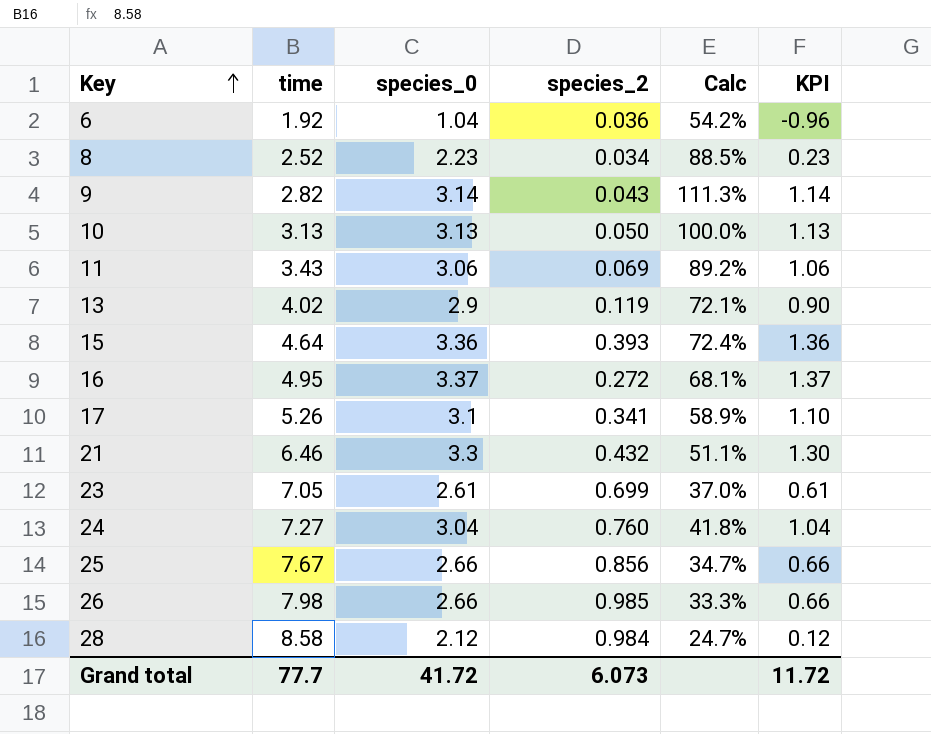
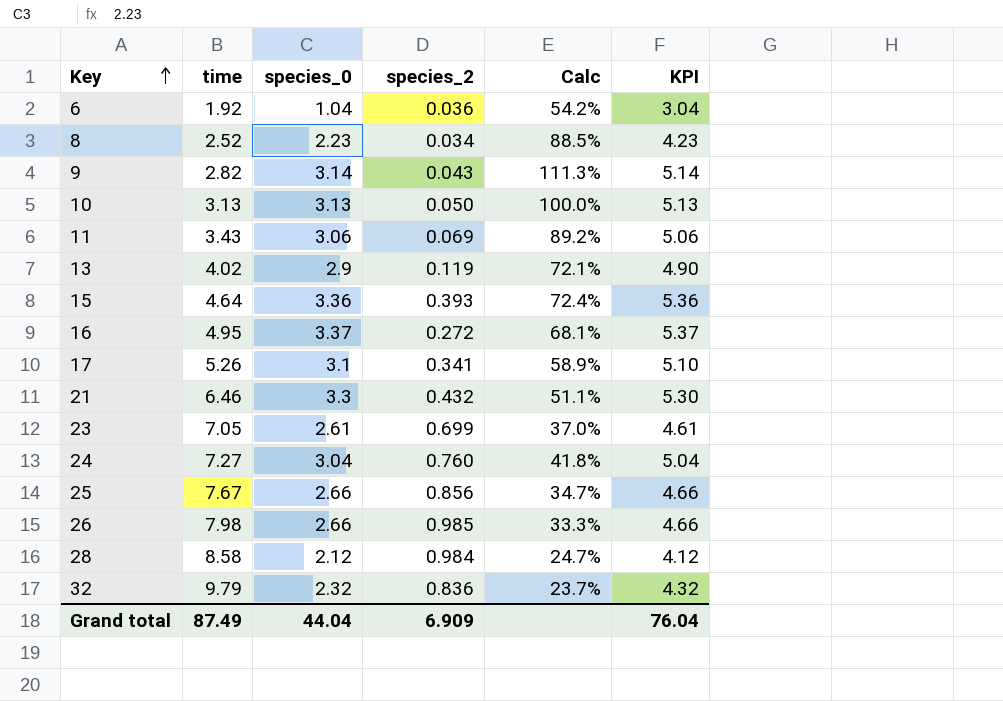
column KPI | formula: [species_0] - 2 -> [species_0] + 2
row 32: none -> 9.79 | 2.32 | 0.836 | 23.7% | 4.32
Grand total | time: 77.7 -> 87.49
Grand total | species_0: 41.72 -> 44.04
Grand total | species_2: 6.073 -> 6.909
Grand total | KPI: 11.72 -> 76.04

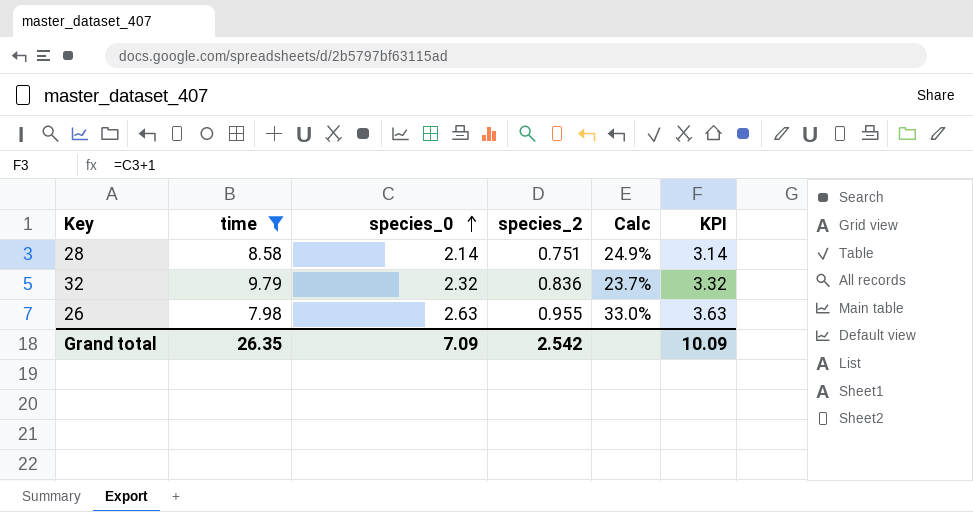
filter: none -> time >= 7.98
row order: Key ascending -> species_0 ascending
column KPI | formula: [species_0] + 2 -> [species_0] + 1
28 | species_0: 2.12 -> 2.14
28 | species_2: 0.984 -> 0.751
28 | Calc: 24.7% -> 24.9%
26 | species_0: 2.66 -> 2.63
26 | species_2: 0.985 -> 0.955
26 | Calc: 33.3% -> 33.0%
Grand total | time: 87.49 -> 26.35
Grand total | species_0: 44.04 -> 7.09
Grand total | species_2: 6.909 -> 2.542
Grand total | KPI: 76.04 -> 10.09

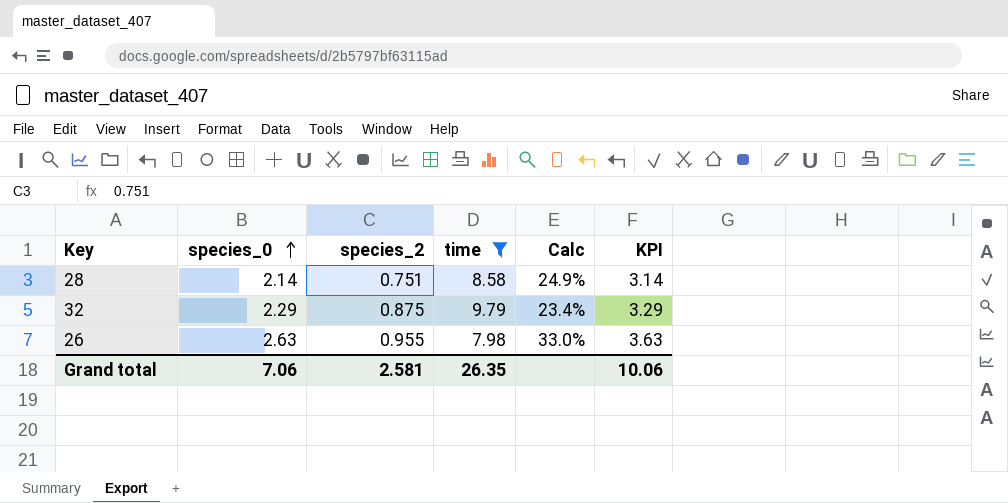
column time | position: 2 -> 4
32 | species_0: 2.32 -> 2.29
32 | species_2: 0.836 -> 0.875
32 | Calc: 23.7% -> 23.4%
32 | KPI: 3.32 -> 3.29
Grand total | species_0: 7.09 -> 7.06
Grand total | species_2: 2.542 -> 2.581
Grand total | KPI: 10.09 -> 10.06

